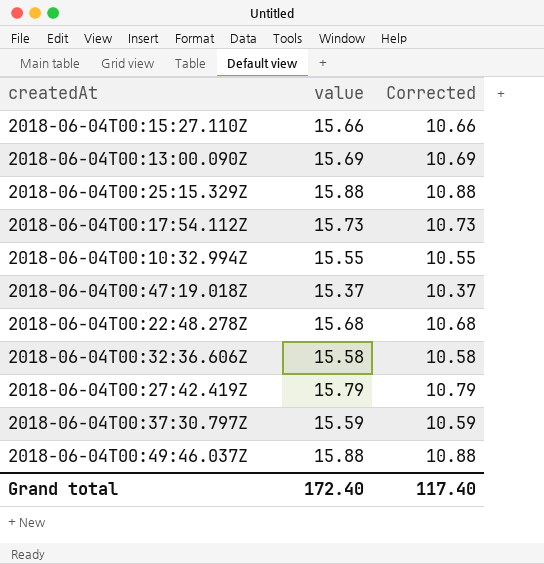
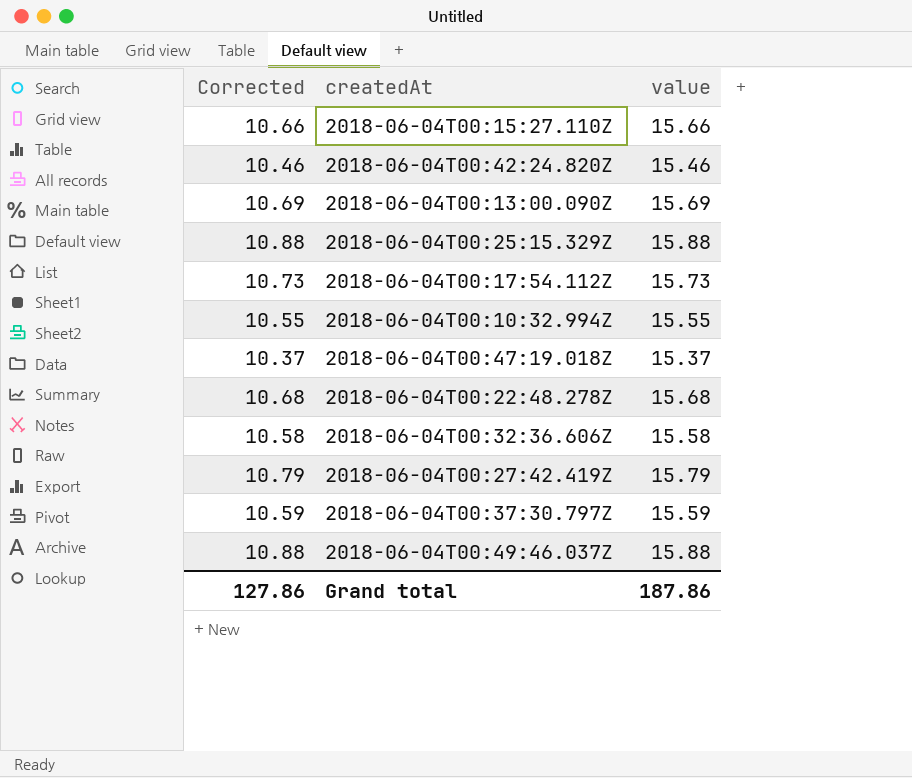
column Corrected | position: 3 -> 1
row 2018-06-04T00:42:24.820Z: none -> 10.46 | 15.46
Grand total | Corrected: 117.40 -> 127.86
Grand total | value: 172.40 -> 187.86

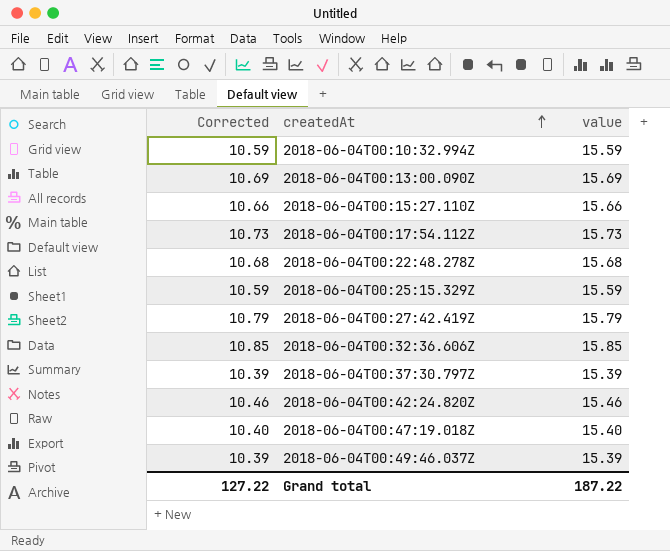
row order: none -> createdAt ascending
2018-06-04T00:10:32.994Z | Corrected: 10.55 -> 10.59
2018-06-04T00:10:32.994Z | value: 15.55 -> 15.59
2018-06-04T00:25:15.329Z | Corrected: 10.88 -> 10.59
2018-06-04T00:25:15.329Z | value: 15.88 -> 15.59
2018-06-04T00:32:36.606Z | Corrected: 10.58 -> 10.85
2018-06-04T00:32:36.606Z | value: 15.58 -> 15.85
2018-06-04T00:37:30.797Z | Corrected: 10.59 -> 10.39
2018-06-04T00:37:30.797Z | value: 15.59 -> 15.39
2018-06-04T00:47:19.018Z | Corrected: 10.37 -> 10.40
2018-06-04T00:47:19.018Z | value: 15.37 -> 15.40
2018-06-04T00:49:46.037Z | Corrected: 10.88 -> 10.39
2018-06-04T00:49:46.037Z | value: 15.88 -> 15.39
Grand total | Corrected: 127.86 -> 127.22
Grand total | value: 187.86 -> 187.22

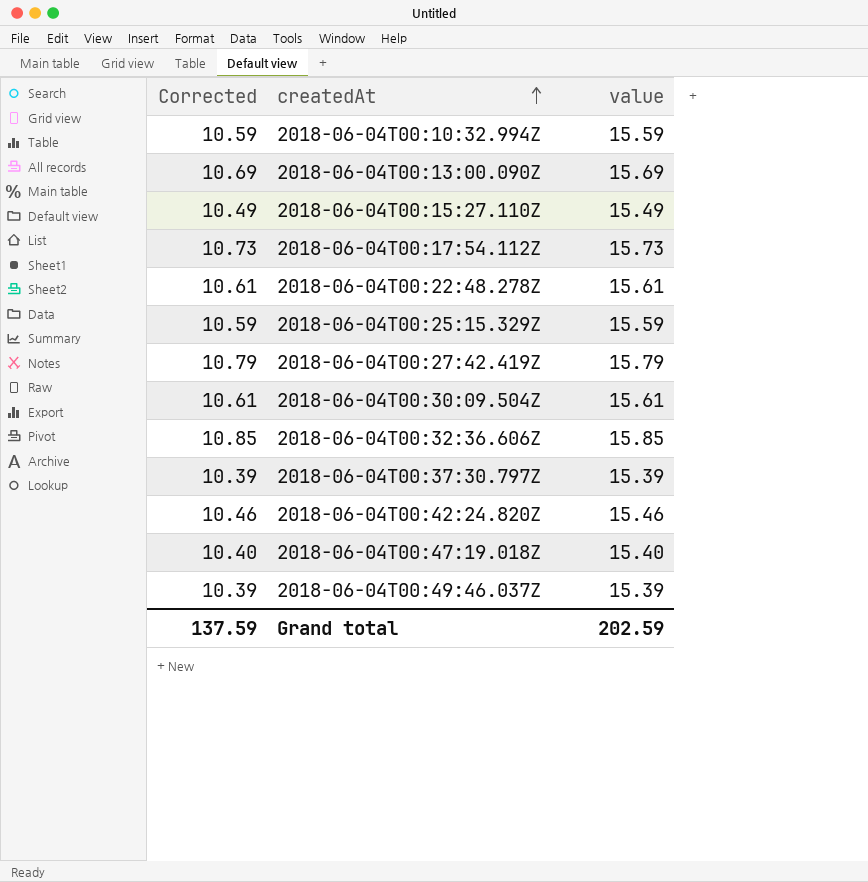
2018-06-04T00:15:27.110Z | Corrected: 10.66 -> 10.49
2018-06-04T00:15:27.110Z | value: 15.66 -> 15.49
2018-06-04T00:22:48.278Z | Corrected: 10.68 -> 10.61
2018-06-04T00:22:48.278Z | value: 15.68 -> 15.61
row 2018-06-04T00:30:09.504Z: none -> 10.61 | 15.61
Grand total | Corrected: 127.22 -> 137.59
Grand total | value: 187.22 -> 202.59

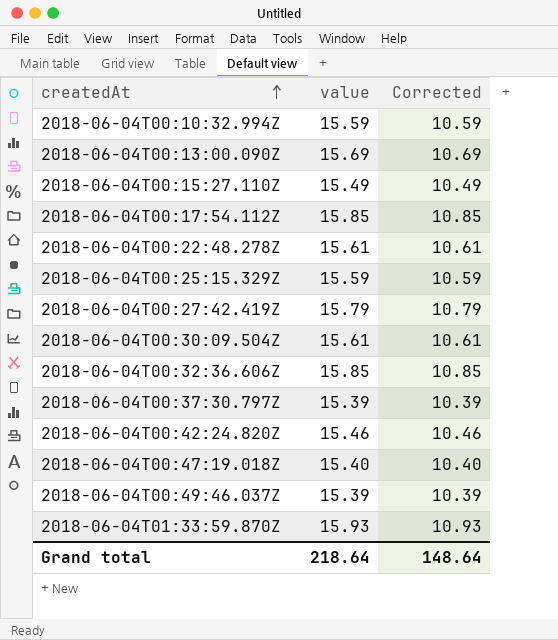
column Corrected | position: 1 -> 3
2018-06-04T00:17:54.112Z | value: 15.73 -> 15.85
2018-06-04T00:17:54.112Z | Corrected: 10.73 -> 10.85
row 2018-06-04T01:33:59.870Z: none -> 15.93 | 10.93
Grand total | value: 202.59 -> 218.64
Grand total | Corrected: 137.59 -> 148.64

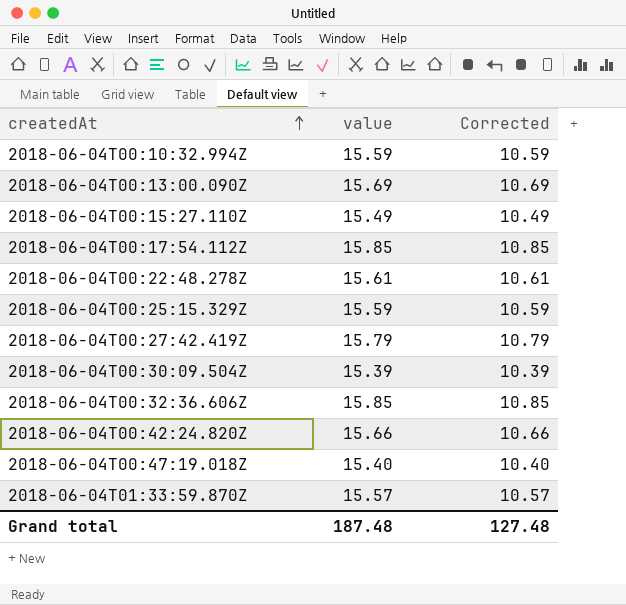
row 2018-06-04T00:37:30.797Z: 15.39 | 10.39 -> none
row 2018-06-04T00:49:46.037Z: 15.39 | 10.39 -> none
2018-06-04T00:30:09.504Z | value: 15.61 -> 15.39
2018-06-04T00:30:09.504Z | Corrected: 10.61 -> 10.39
2018-06-04T00:42:24.820Z | value: 15.46 -> 15.66
2018-06-04T00:42:24.820Z | Corrected: 10.46 -> 10.66
2018-06-04T01:33:59.870Z | value: 15.93 -> 15.57
2018-06-04T01:33:59.870Z | Corrected: 10.93 -> 10.57
Grand total | value: 218.64 -> 187.48
Grand total | Corrected: 148.64 -> 127.48

